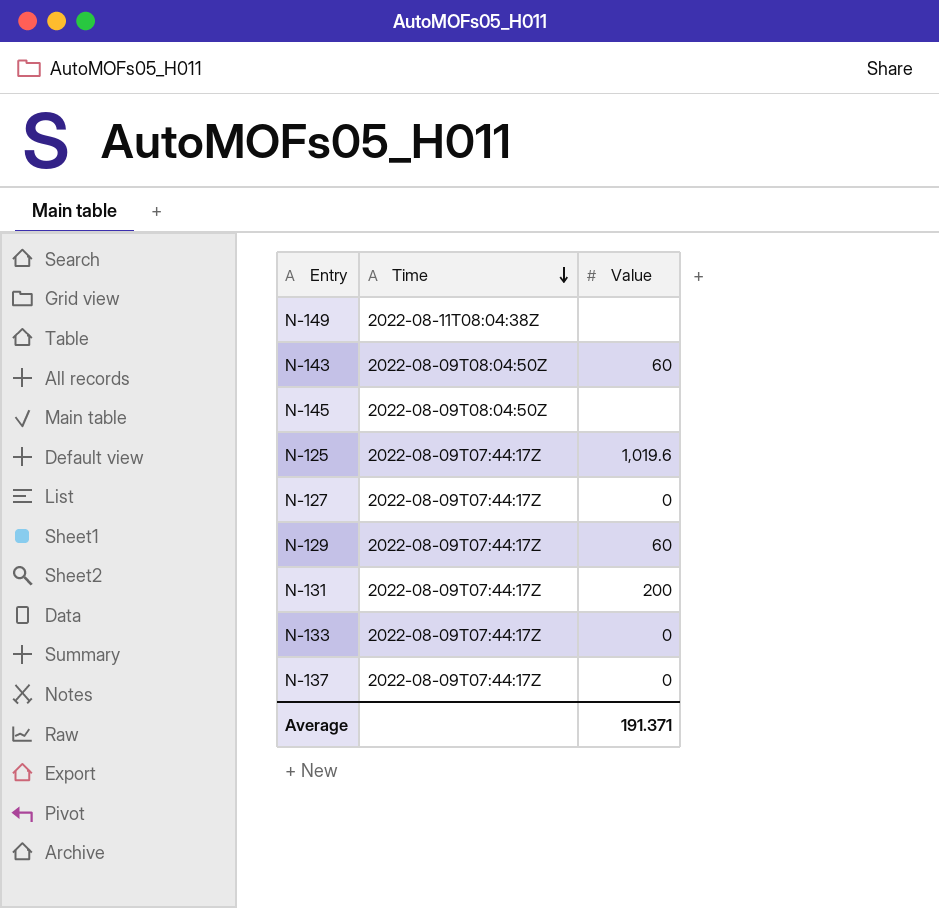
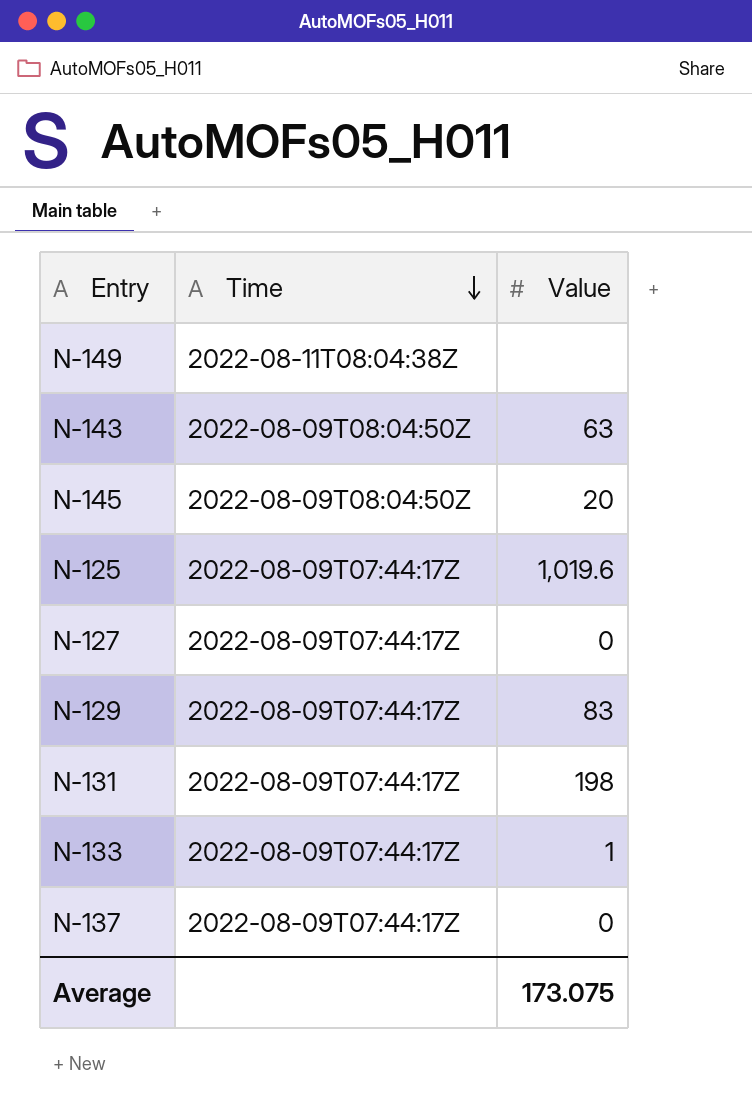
N-143 | Value: 60 -> 63
N-145 | Value: none -> 20
N-129 | Value: 60 -> 83
N-131 | Value: 200 -> 198
N-133 | Value: 0 -> 1
Average | Value: 191.371 -> 173.075

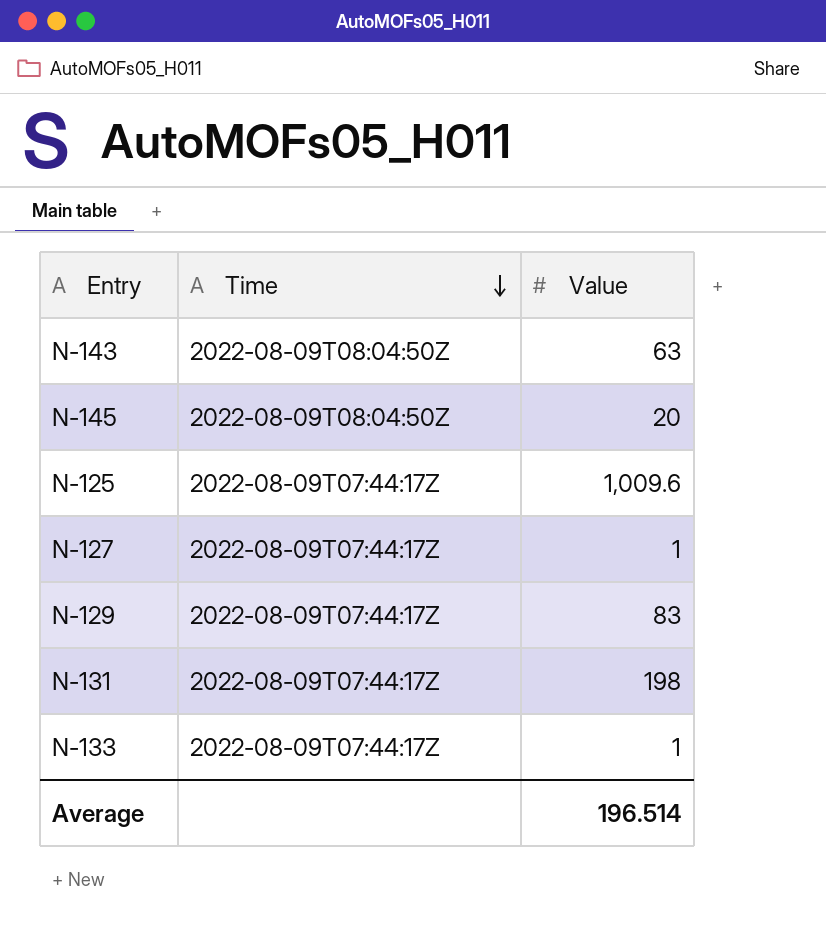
row N-149: 2022-08-11T08:04:38Z | none -> none
row N-137: 2022-08-09T07:44:17Z | 0 -> none
N-125 | Value: 1,019.6 -> 1,009.6
N-127 | Value: 0 -> 1
Average | Value: 173.075 -> 196.514

